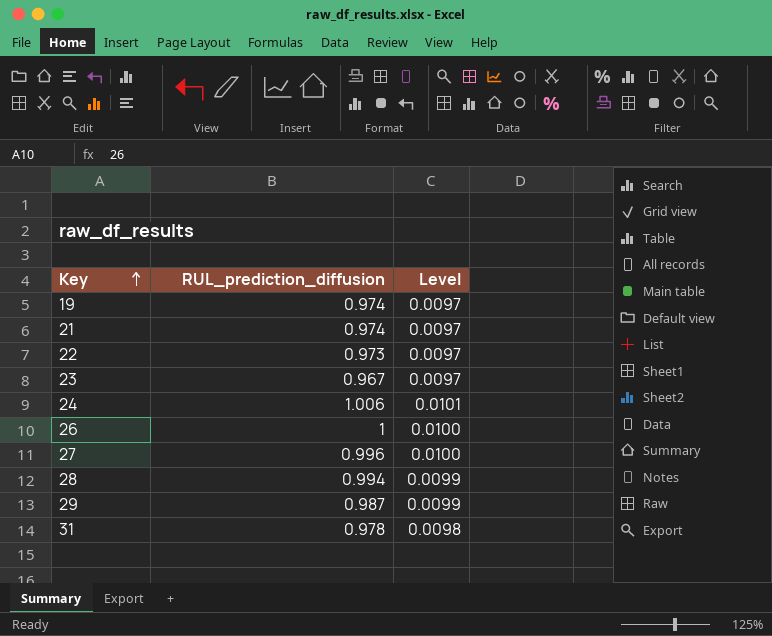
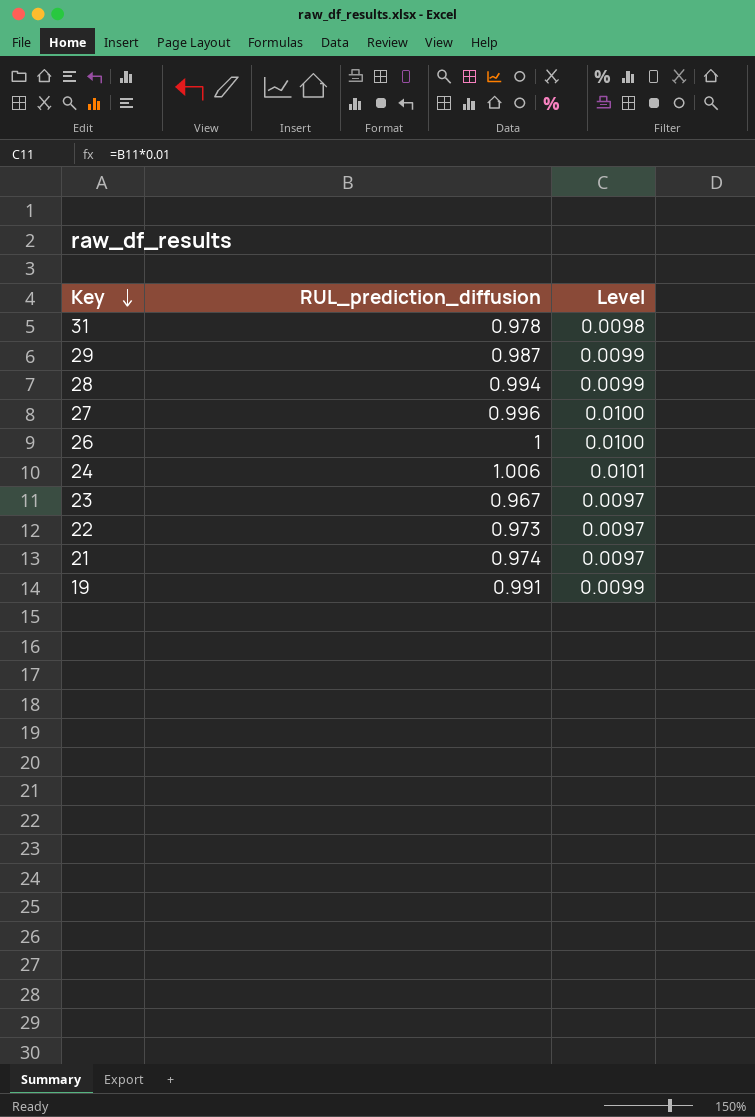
row order: Key ascending -> Key descending
19 | RUL_prediction_diffusion: 0.974 -> 0.991
19 | Level: 0.0097 -> 0.0099

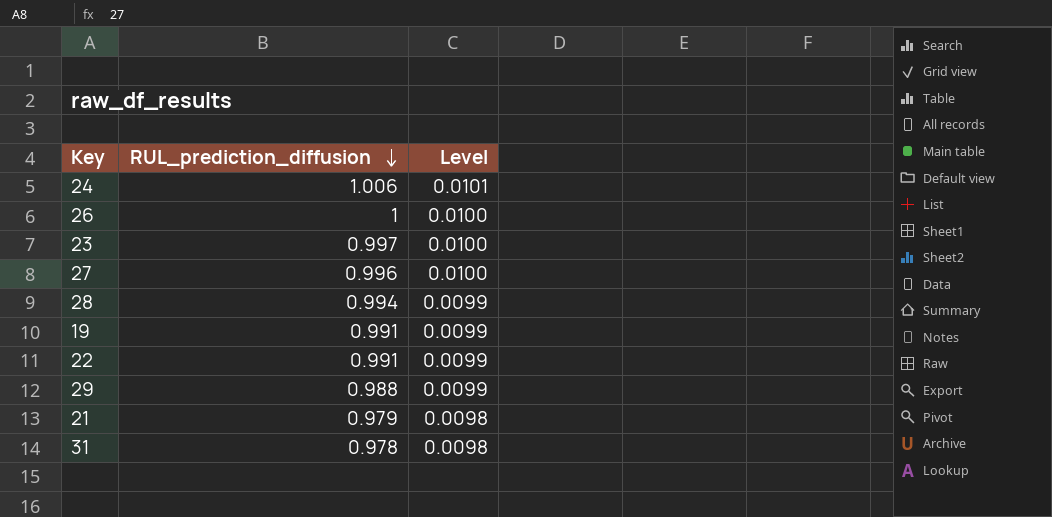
row order: Key descending -> RUL_prediction_diffusion descending
23 | RUL_prediction_diffusion: 0.967 -> 0.997
23 | Level: 0.0097 -> 0.0100
22 | RUL_prediction_diffusion: 0.973 -> 0.991
22 | Level: 0.0097 -> 0.0099
29 | RUL_prediction_diffusion: 0.987 -> 0.988
21 | RUL_prediction_diffusion: 0.974 -> 0.979
21 | Level: 0.0097 -> 0.0098

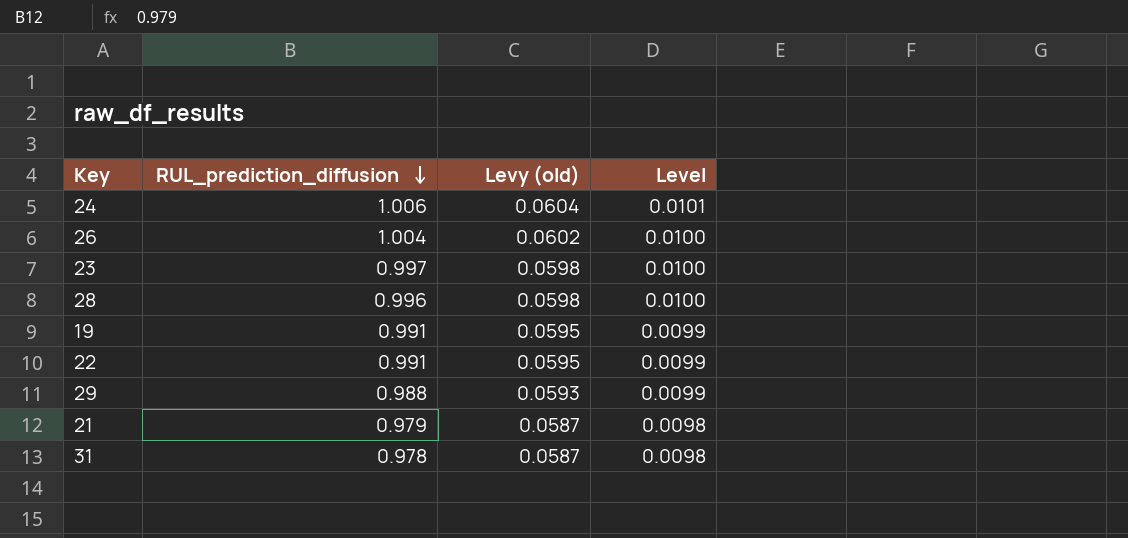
column Levy (old) | formula: none -> [RUL_prediction_diffusion] * 0.06
row 27: 0.996 | 0.0100 -> none
26 | RUL_prediction_diffusion: 1 -> 1.004
28 | RUL_prediction_diffusion: 0.994 -> 0.996
28 | Level: 0.0099 -> 0.0100

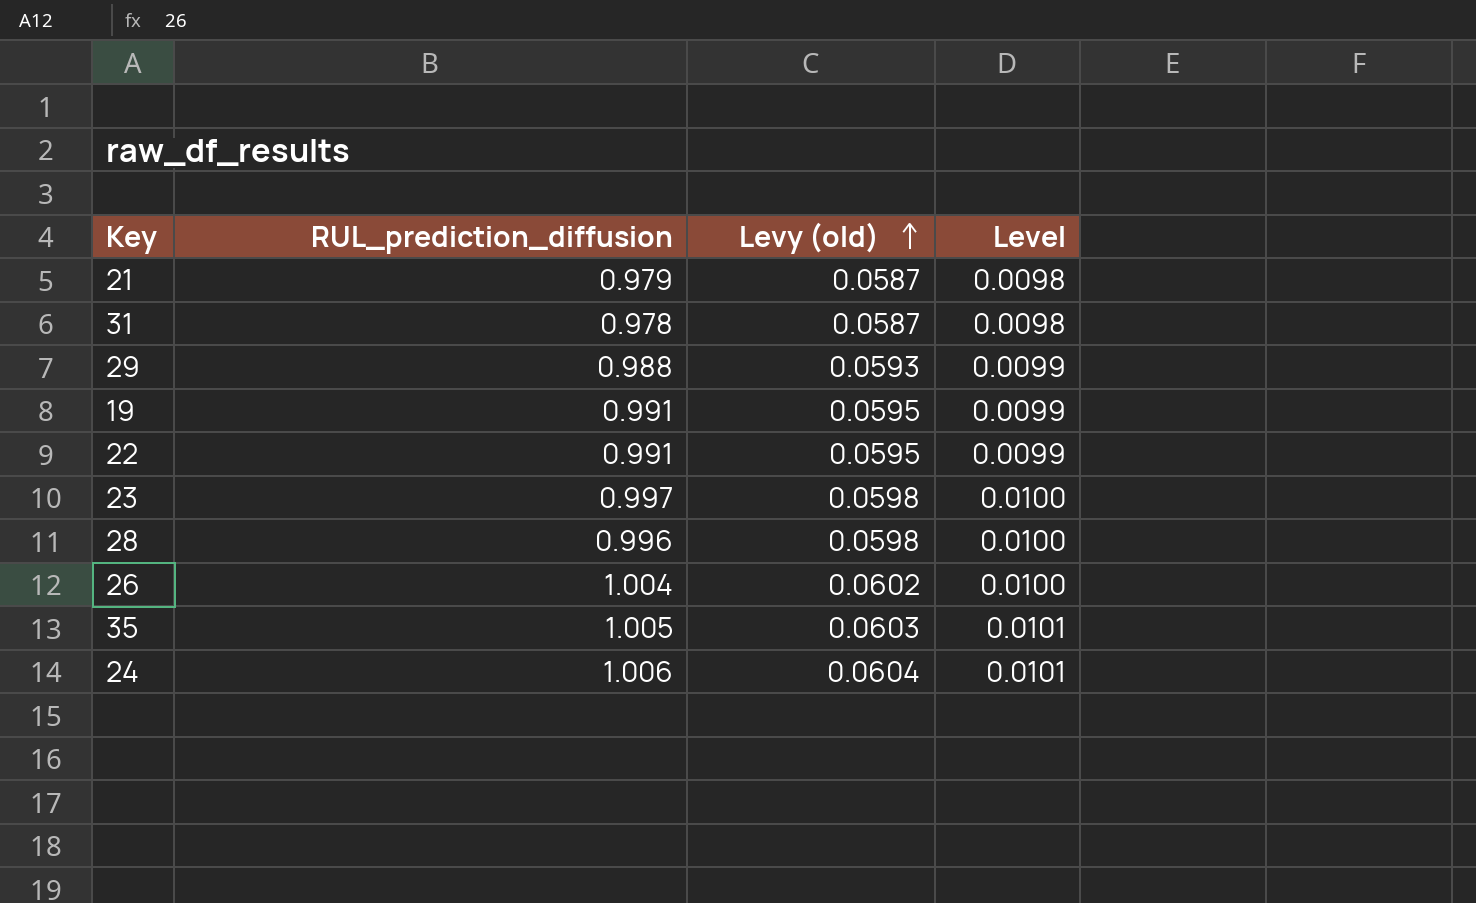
row order: RUL_prediction_diffusion descending -> Levy (old) ascending
row 35: none -> 1.005 | 0.0603 | 0.0101

